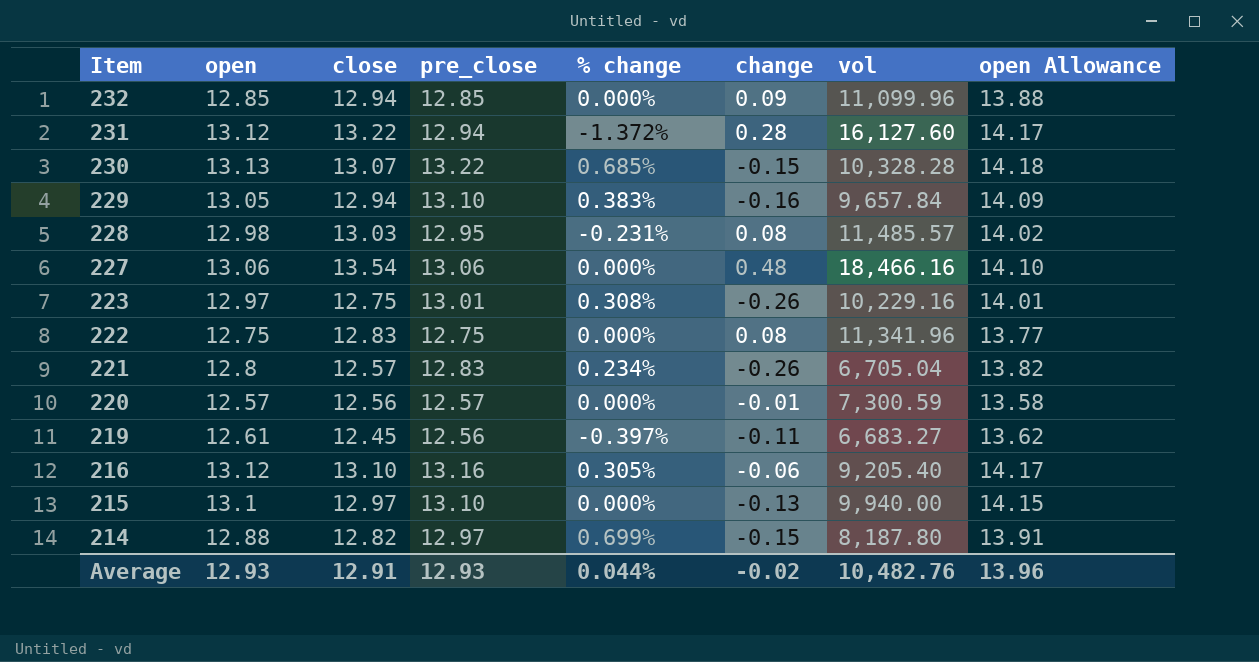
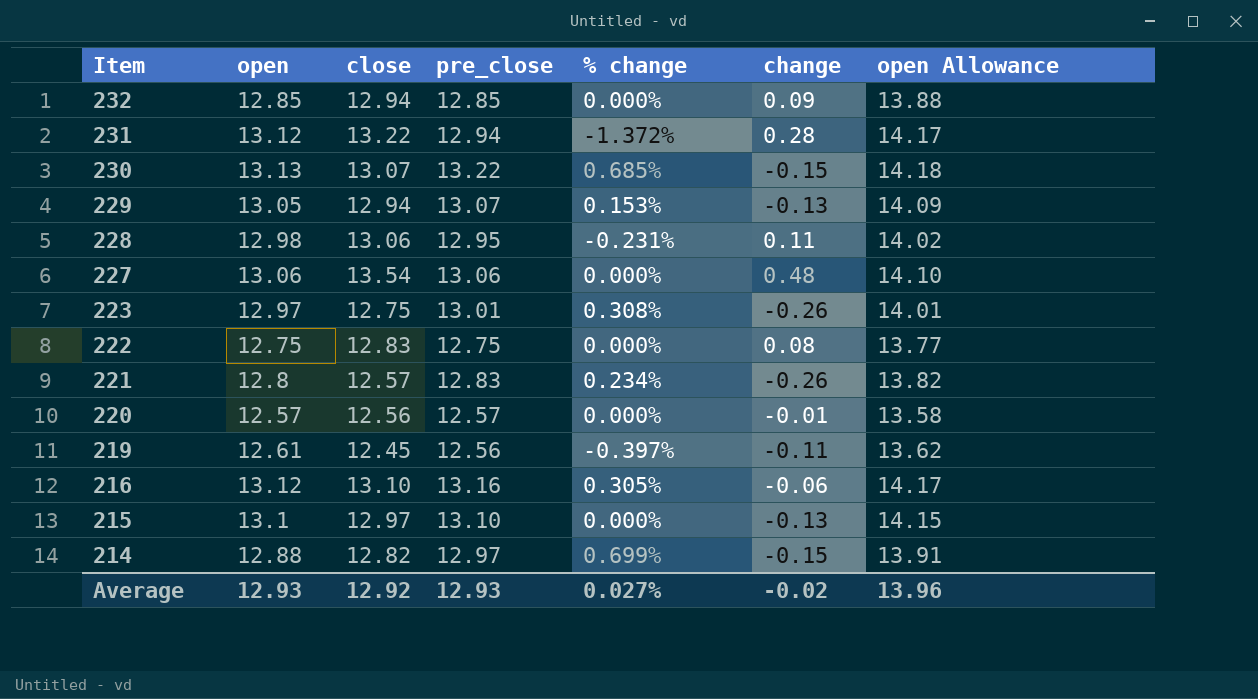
column vol | position: 7 -> none
229 | pre_close: 13.10 -> 13.07
229 | % change: 0.383% -> 0.153%
229 | change: -0.16 -> -0.13
228 | close: 13.03 -> 13.06
228 | change: 0.08 -> 0.11
Average | close: 12.91 -> 12.92
Average | % change: 0.044% -> 0.027%

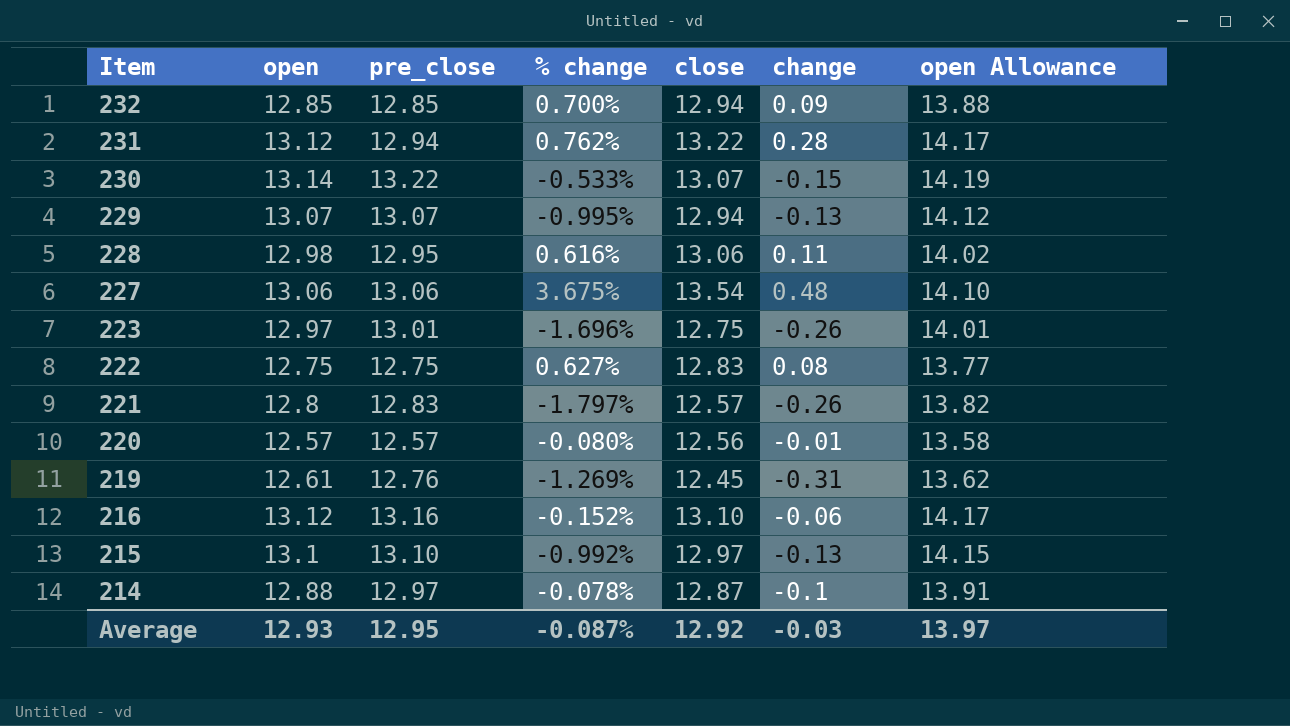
column % change | formula: ([pre_close] - [open]) / [open] -> ([close] - [open]) / [open]
column close | position: 3 -> 5
230 | open: 13.13 -> 13.14
230 | open Allowance: 14.18 -> 14.19
229 | open: 13.05 -> 13.07
229 | open Allowance: 14.09 -> 14.12
219 | pre_close: 12.56 -> 12.76
219 | change: -0.11 -> -0.31
214 | close: 12.82 -> 12.87
214 | change: -0.15 -> -0.1
Average | pre_close: 12.93 -> 12.95
Average | % change: 0.027% -> -0.087%
Average | change: -0.02 -> -0.03
Average | open Allowance: 13.96 -> 13.97

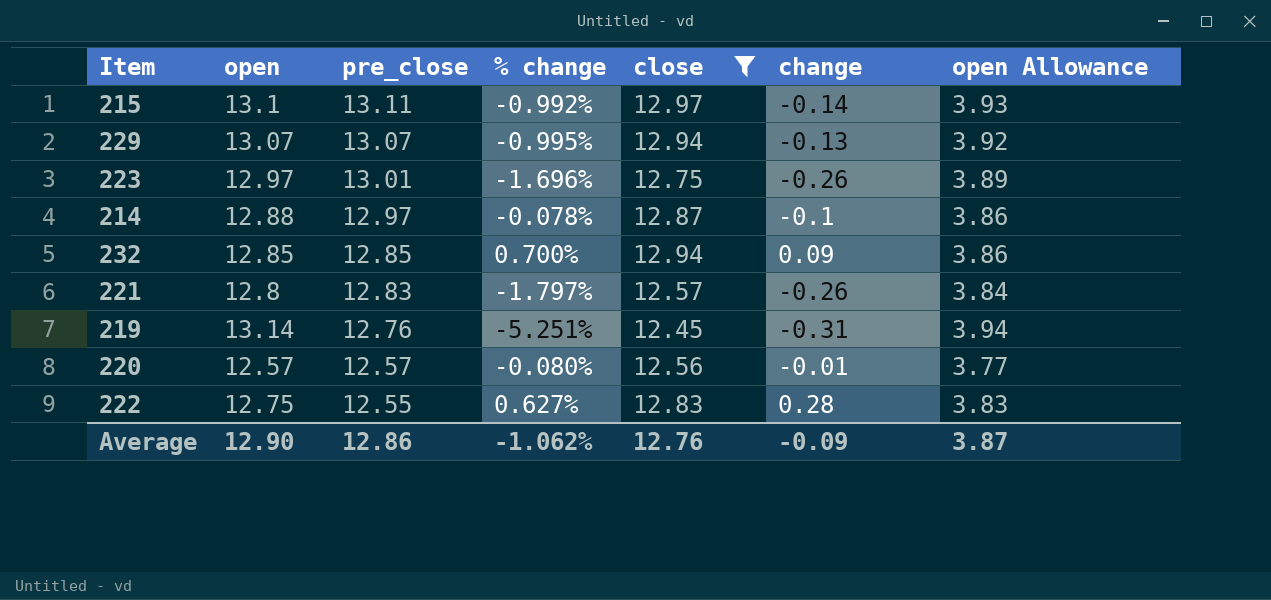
filter: none -> close <= 12.97
row order: Item descending -> pre_close descending
column open Allowance | formula: [open] * 1.08 -> [open] * 0.3
215 | pre_close: 13.10 -> 13.11
215 | change: -0.13 -> -0.14
219 | open: 12.61 -> 13.14
219 | % change: -1.269% -> -5.251%
222 | pre_close: 12.75 -> 12.55
222 | change: 0.08 -> 0.28
Average | open: 12.93 -> 12.90
Average | pre_close: 12.95 -> 12.86
Average | % change: -0.087% -> -1.062%
Average | close: 12.92 -> 12.76
Average | change: -0.03 -> -0.09
Average | open Allowance: 13.97 -> 3.87

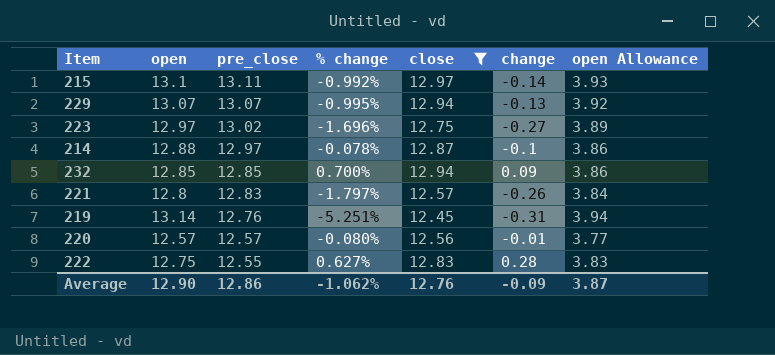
223 | pre_close: 13.01 -> 13.02
223 | change: -0.26 -> -0.27

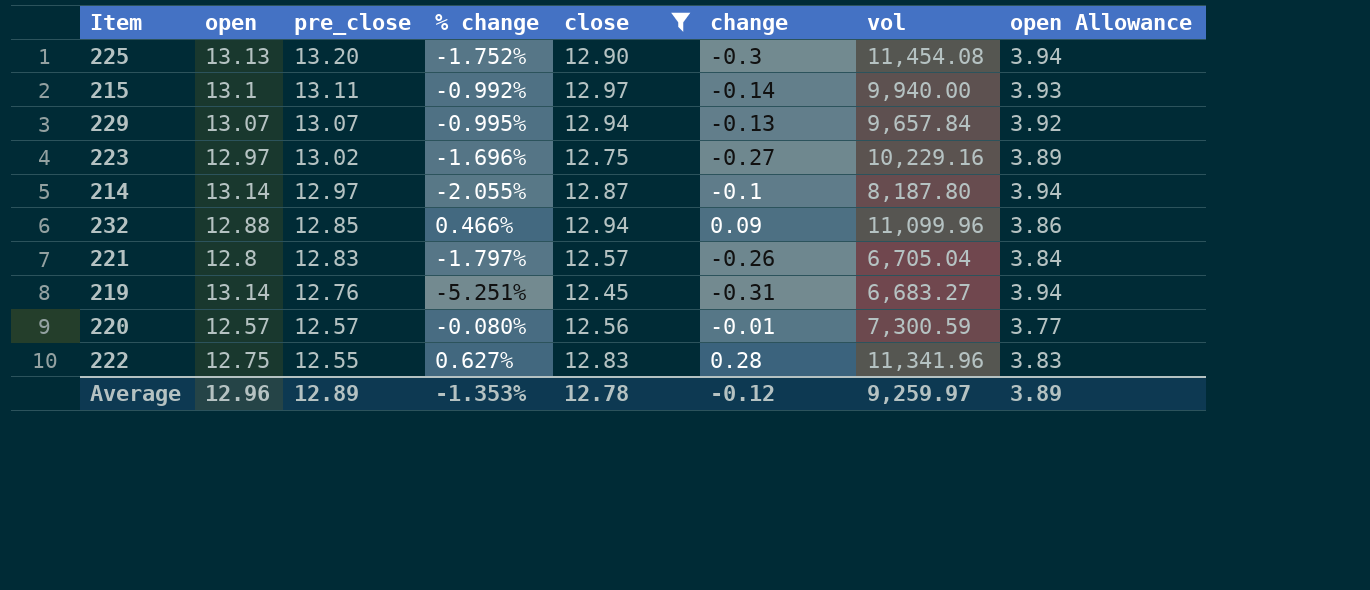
column vol | position: none -> 7
row 225: none -> 13.13 | 13.20 | -1.752% | 12.90 | -0.3 | 11,454.08 | 3.94
214 | open: 12.88 -> 13.14
214 | % change: -0.078% -> -2.055%
214 | open Allowance: 3.86 -> 3.94
232 | open: 12.85 -> 12.88
232 | % change: 0.700% -> 0.466%
Average | open: 12.90 -> 12.96
Average | pre_close: 12.86 -> 12.89
Average | % change: -1.062% -> -1.353%
Average | close: 12.76 -> 12.78
Average | change: -0.09 -> -0.12
Average | open Allowance: 3.87 -> 3.89

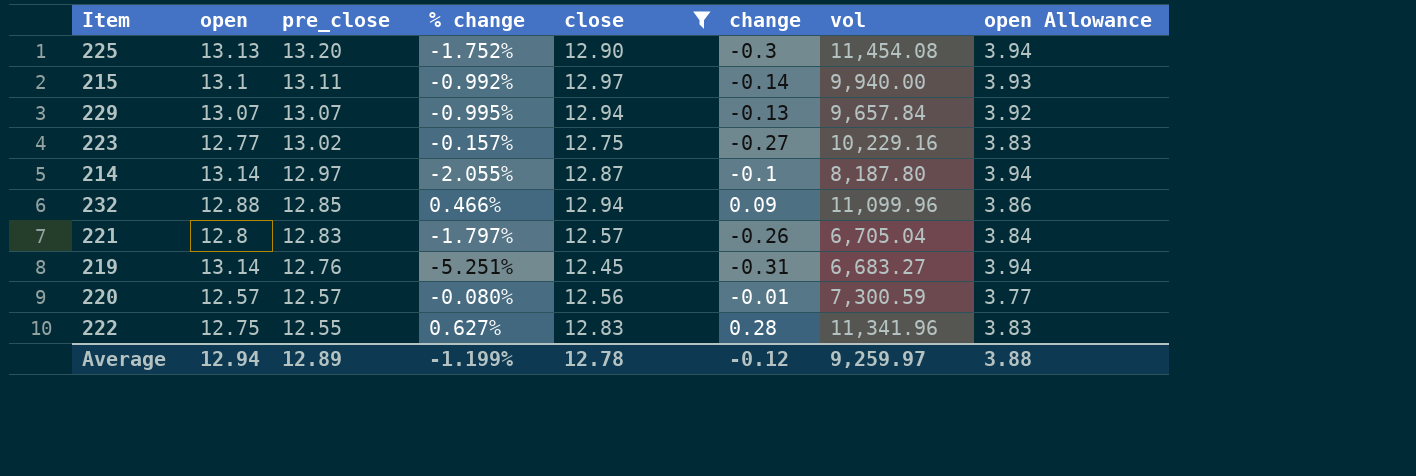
223 | open: 12.97 -> 12.77
223 | % change: -1.696% -> -0.157%
223 | open Allowance: 3.89 -> 3.83
Average | open: 12.96 -> 12.94
Average | % change: -1.353% -> -1.199%
Average | open Allowance: 3.89 -> 3.88

